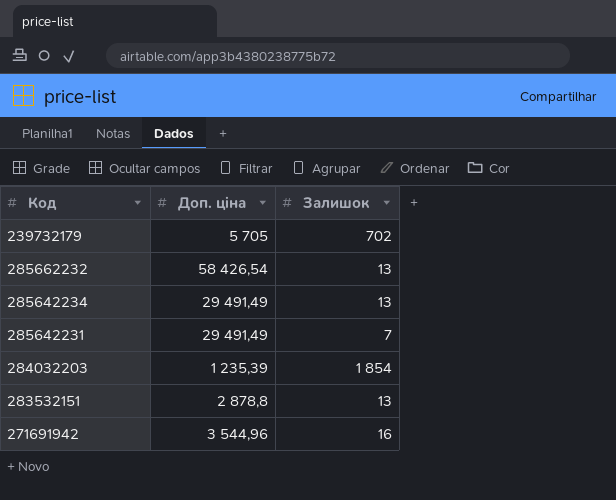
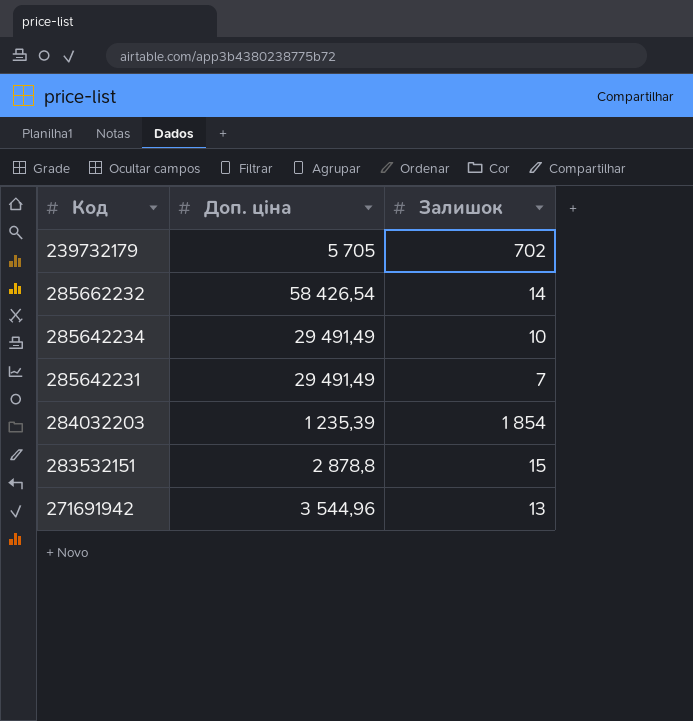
285662232 | Залишок: 13 -> 14
285642234 | Залишок: 13 -> 10
283532151 | Залишок: 13 -> 15
271691942 | Залишок: 16 -> 13

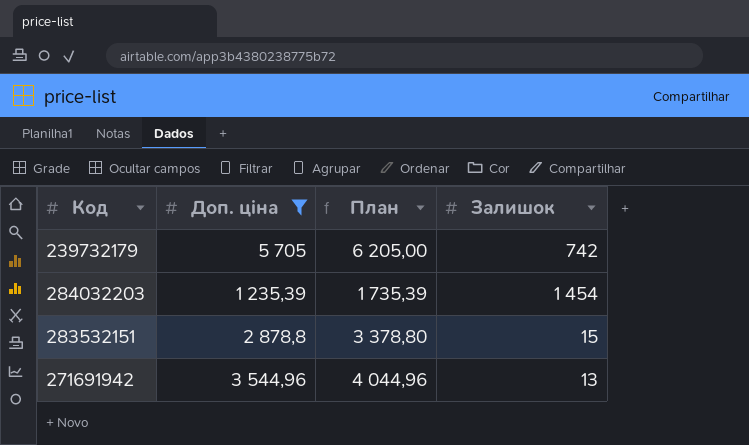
filter: none -> Доп. ціна <= 5 705
column План | formula: none -> [Доп. ціна] + 500
239732179 | Залишок: 702 -> 742
284032203 | Залишок: 1 854 -> 1 454

